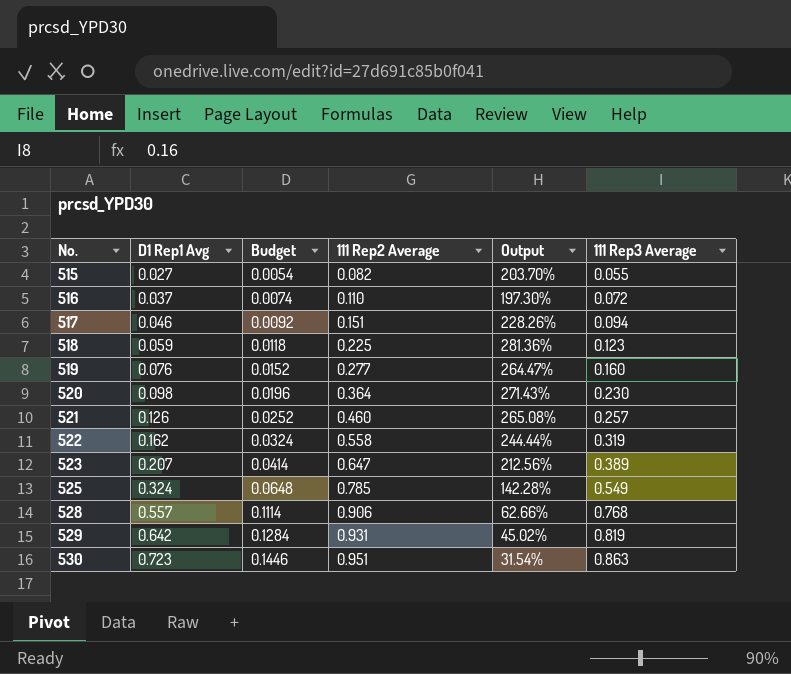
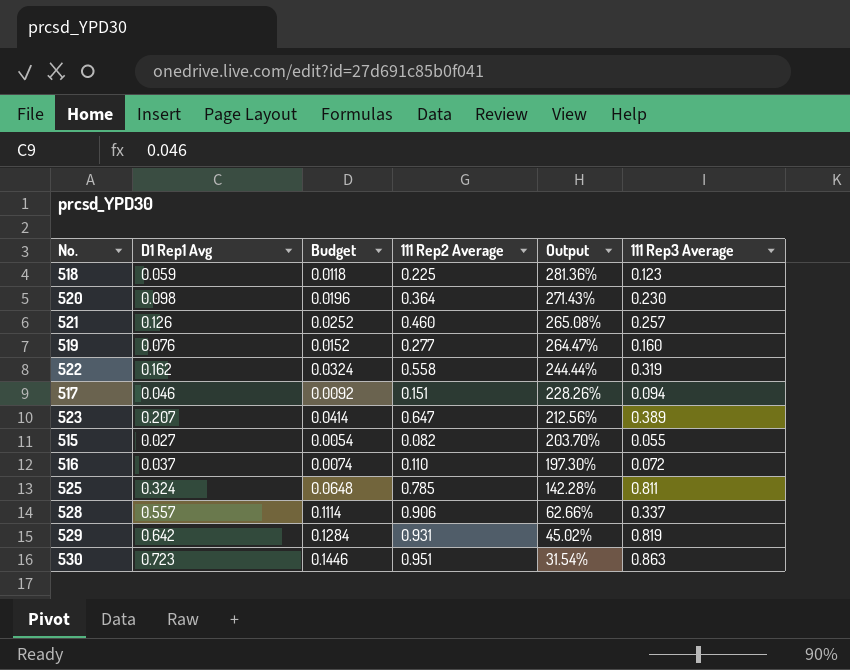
row order: No. ascending -> Output descending
525 | 111 Rep3 Average: 0.549 -> 0.811
528 | 111 Rep3 Average: 0.768 -> 0.337

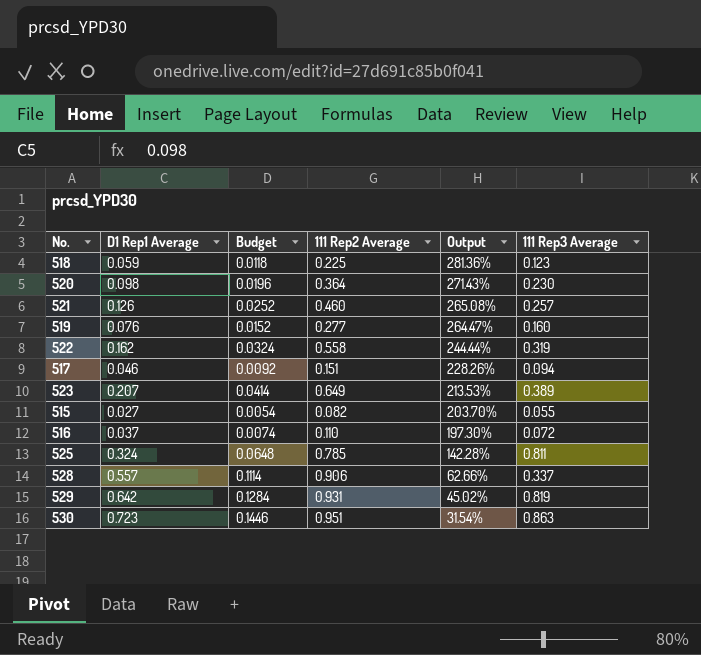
column name: D1 Rep1 Avg -> D1 Rep1 Average
523 | 111 Rep2 Average: 0.647 -> 0.649
523 | Output: 212.56% -> 213.53%

